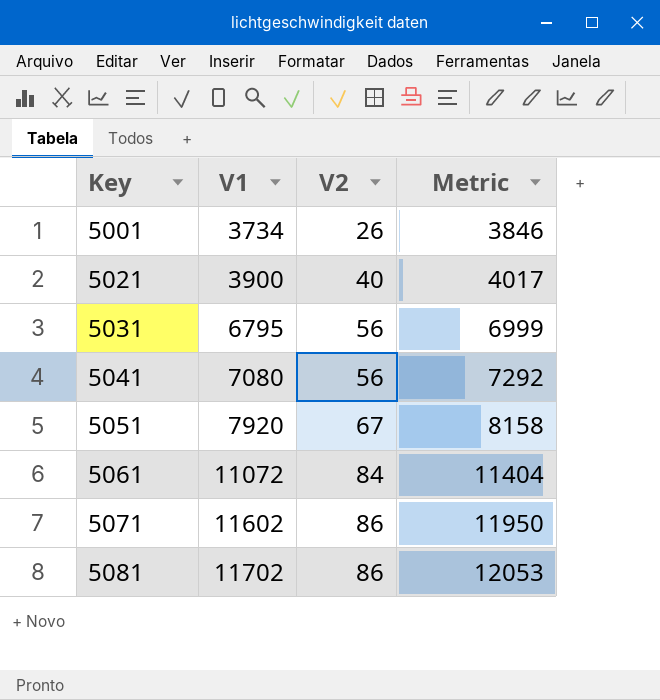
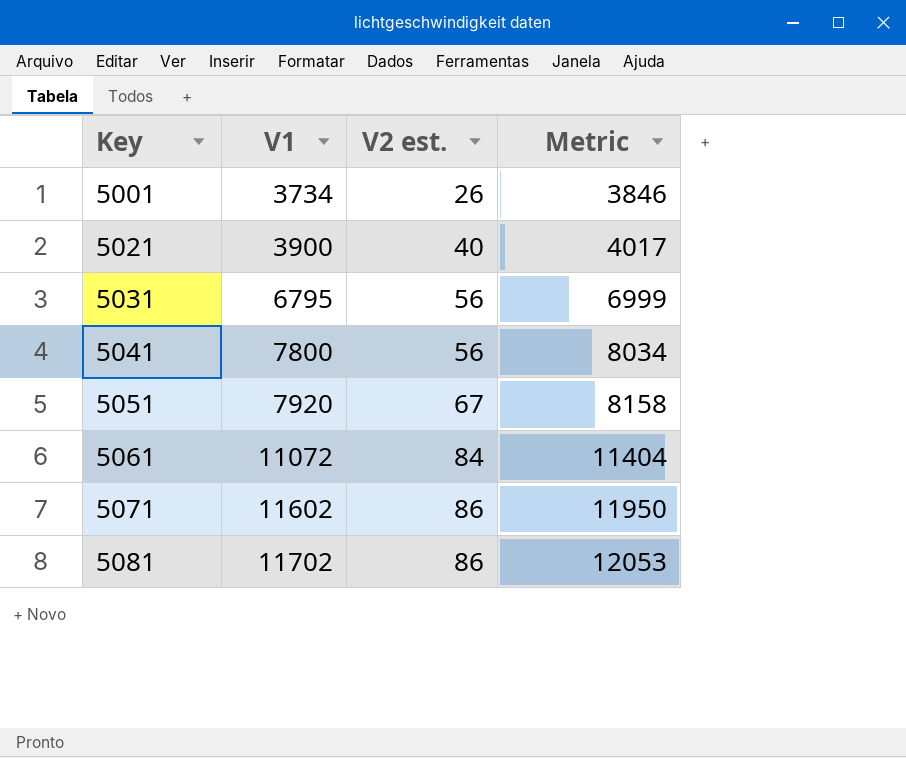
column name: V2 -> V2 est.
5041 | V1: 7080 -> 7800
5041 | Metric: 7292 -> 8034

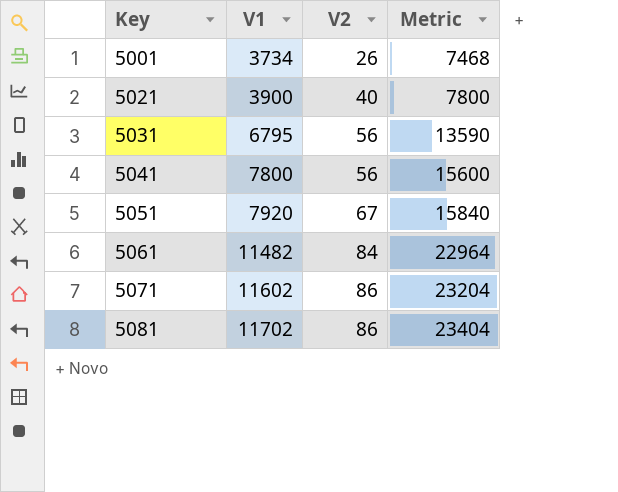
column name: V2 est. -> V2
column Metric | formula: [V1] * 1.03 -> [V1] * 2
5061 | V1: 11072 -> 11482

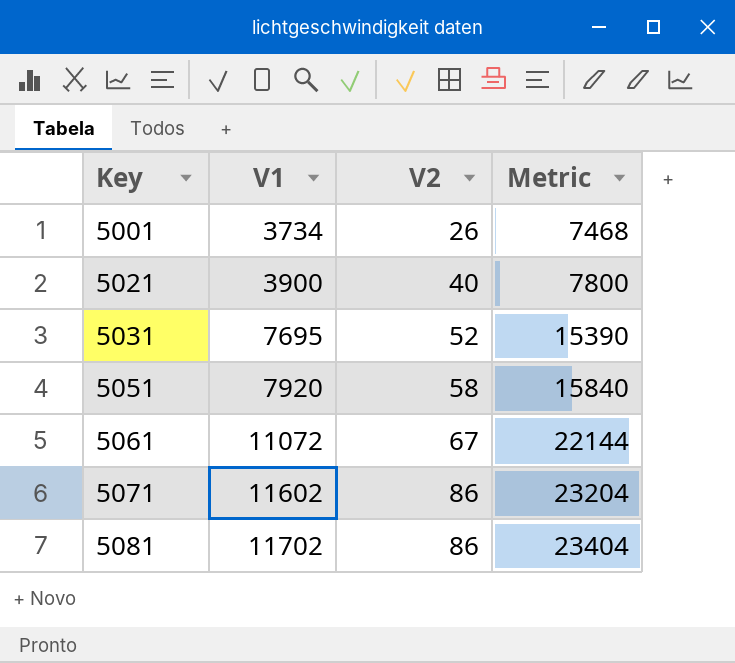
row 5041: 7800 | 56 | 15600 -> none
5031 | V1: 6795 -> 7695
5031 | V2: 56 -> 52
5031 | Metric: 13590 -> 15390
5051 | V2: 67 -> 58
5061 | V1: 11482 -> 11072
5061 | V2: 84 -> 67
5061 | Metric: 22964 -> 22144

